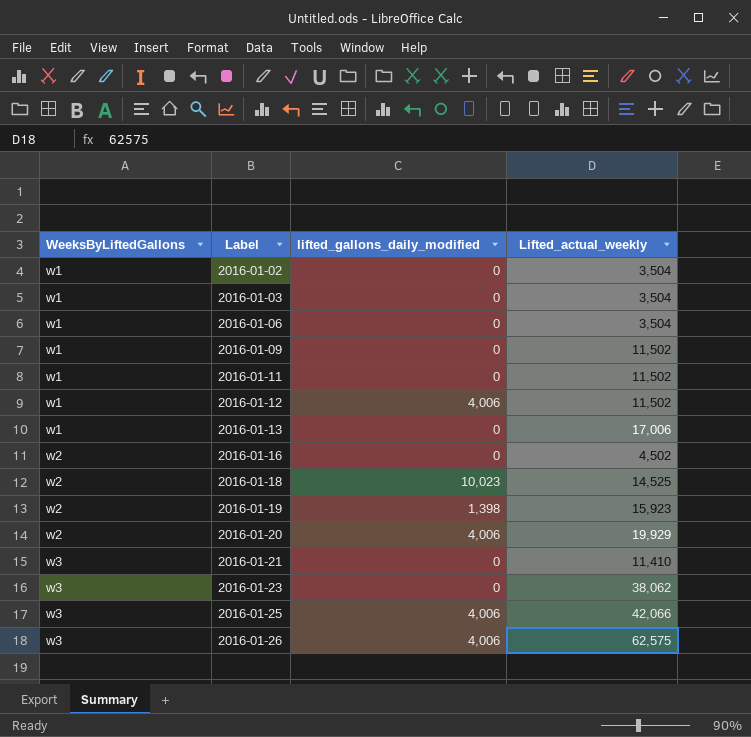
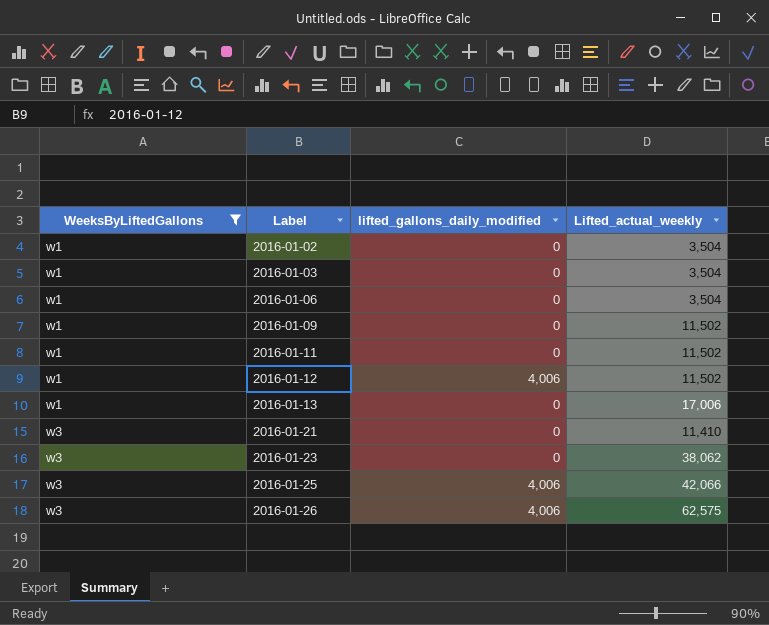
filter: none -> WeeksByLiftedGallons != w2

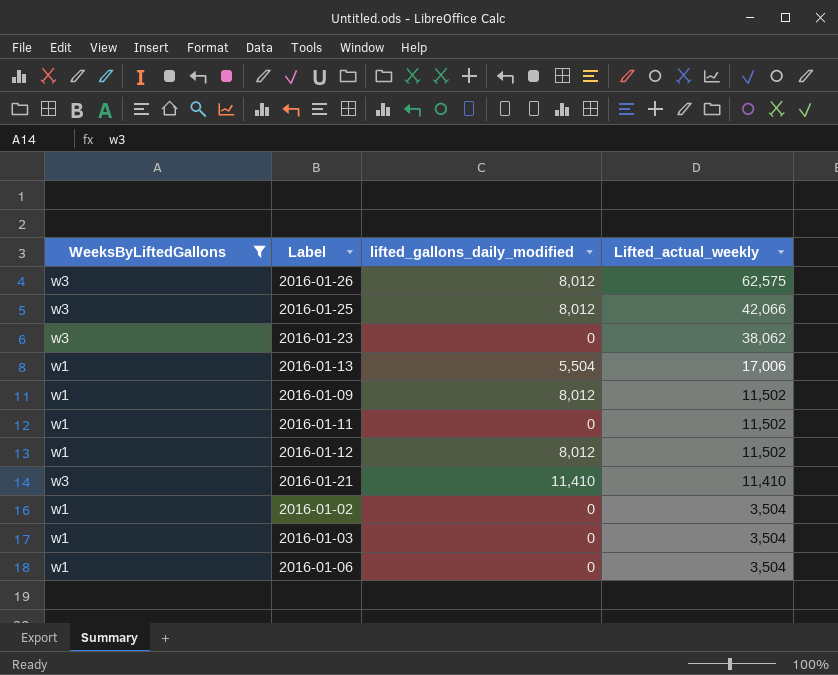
row order: WeeksByLiftedGallons ascending -> Lifted_actual_weekly descending
2016-01-26 | lifted_gallons_daily_modified: 4,006 -> 8,012
2016-01-25 | lifted_gallons_daily_modified: 4,006 -> 8,012
2016-01-13 | lifted_gallons_daily_modified: 0 -> 5,504
2016-01-09 | lifted_gallons_daily_modified: 0 -> 8,012
2016-01-12 | lifted_gallons_daily_modified: 4,006 -> 8,012
2016-01-21 | lifted_gallons_daily_modified: 0 -> 11,410

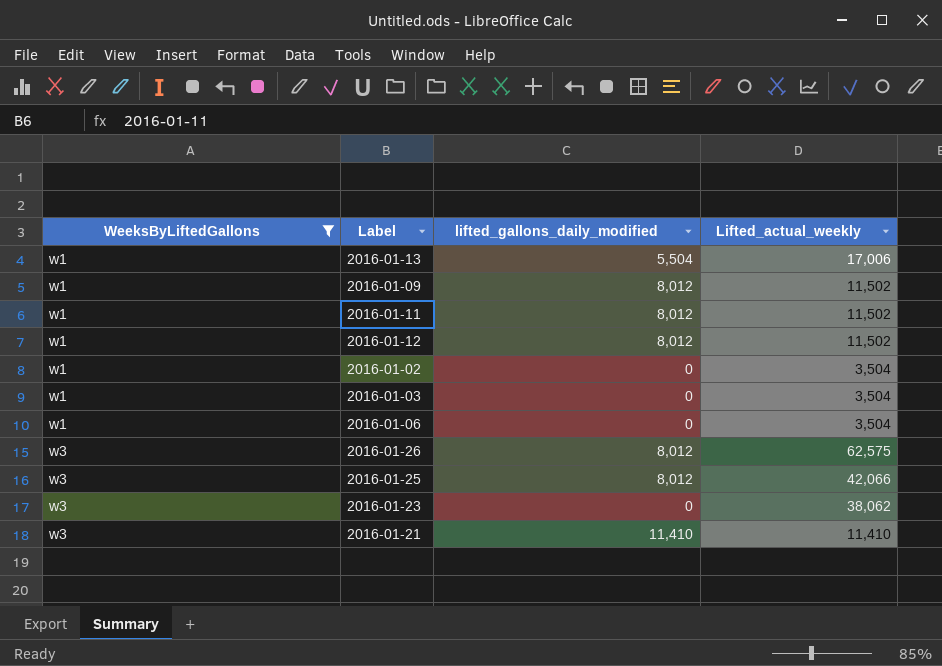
row order: Lifted_actual_weekly descending -> WeeksByLiftedGallons ascending
2016-01-11 | lifted_gallons_daily_modified: 0 -> 8,012

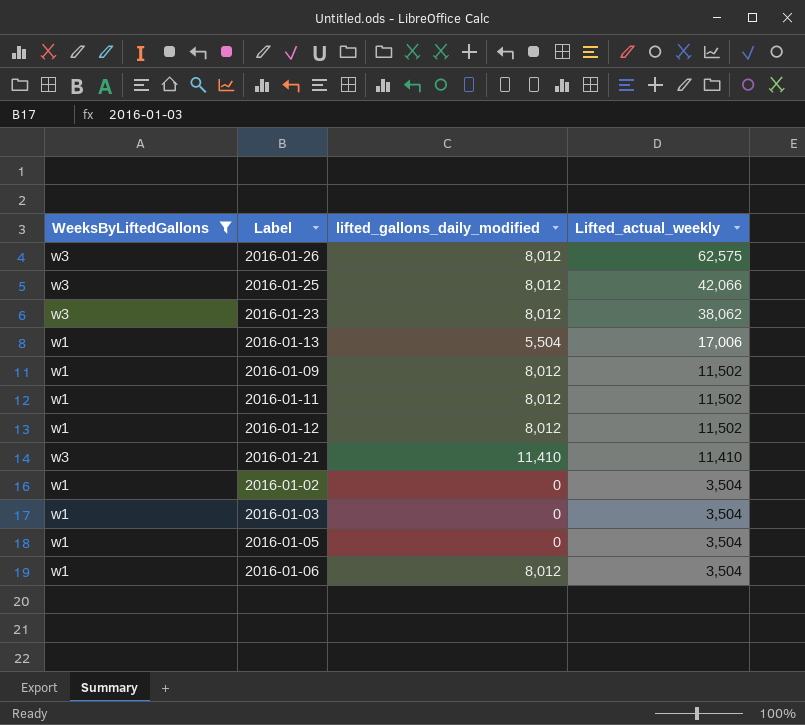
row order: WeeksByLiftedGallons ascending -> Lifted_actual_weekly descending
2016-01-23 | lifted_gallons_daily_modified: 0 -> 8,012
row 2016-01-05: none -> w1 | 0 | 3,504
2016-01-06 | lifted_gallons_daily_modified: 0 -> 8,012

